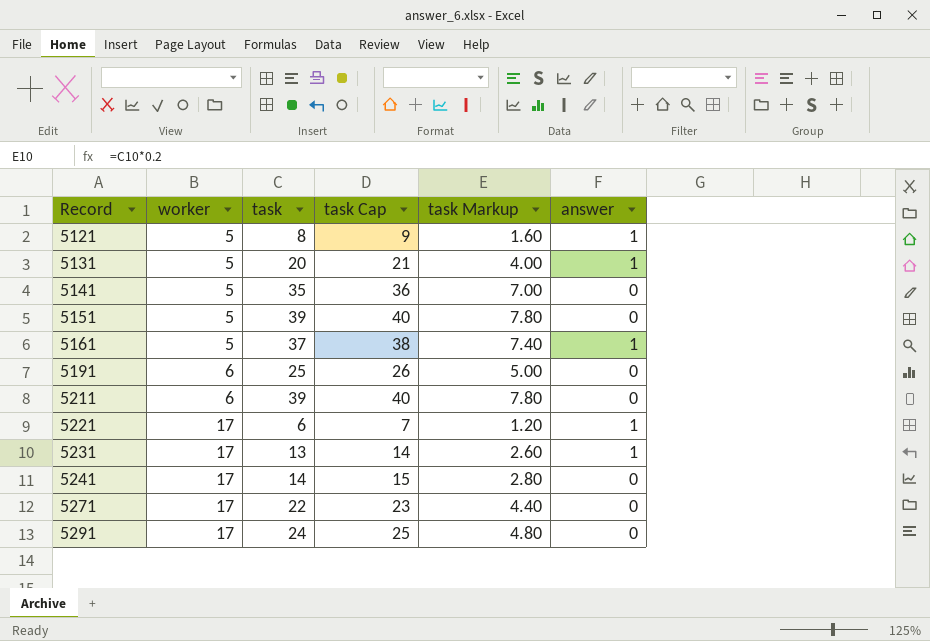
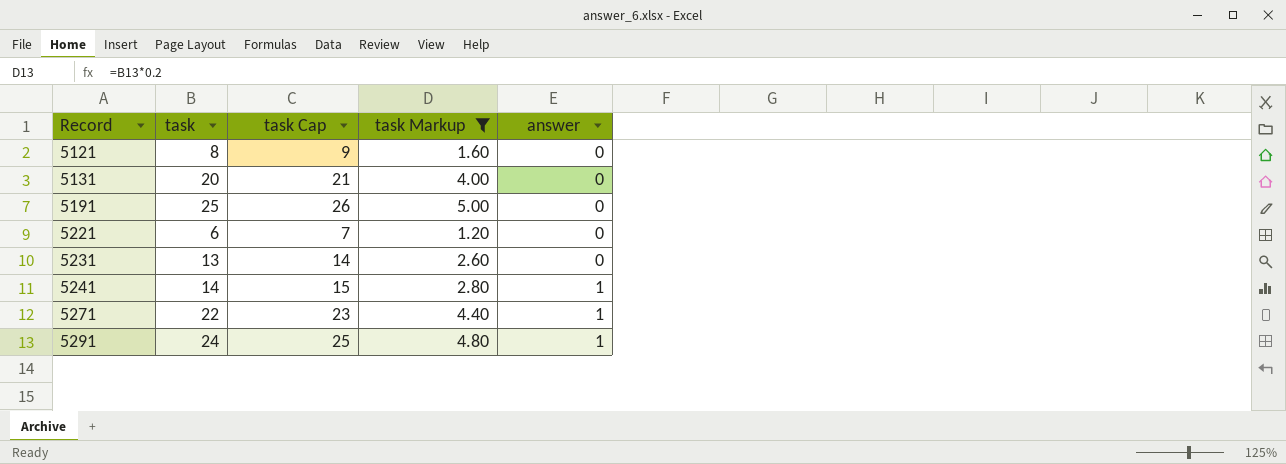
filter: none -> task Markup <= 5.00
column worker | position: 2 -> none
5121 | answer: 1 -> 0
5131 | answer: 1 -> 0
5221 | answer: 1 -> 0
5231 | answer: 1 -> 0
5241 | answer: 0 -> 1
5271 | answer: 0 -> 1
5291 | answer: 0 -> 1

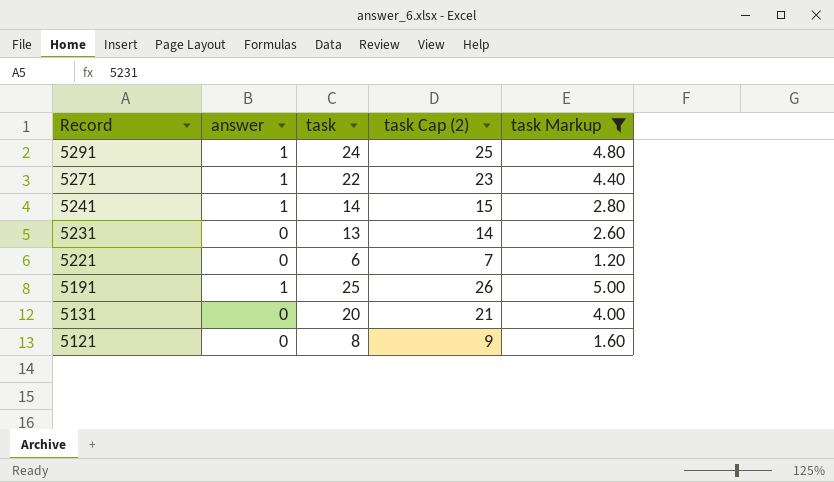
row order: Record ascending -> Record descending
column answer | position: 5 -> 2
column name: task Cap -> task Cap (2)
5191 | answer: 0 -> 1

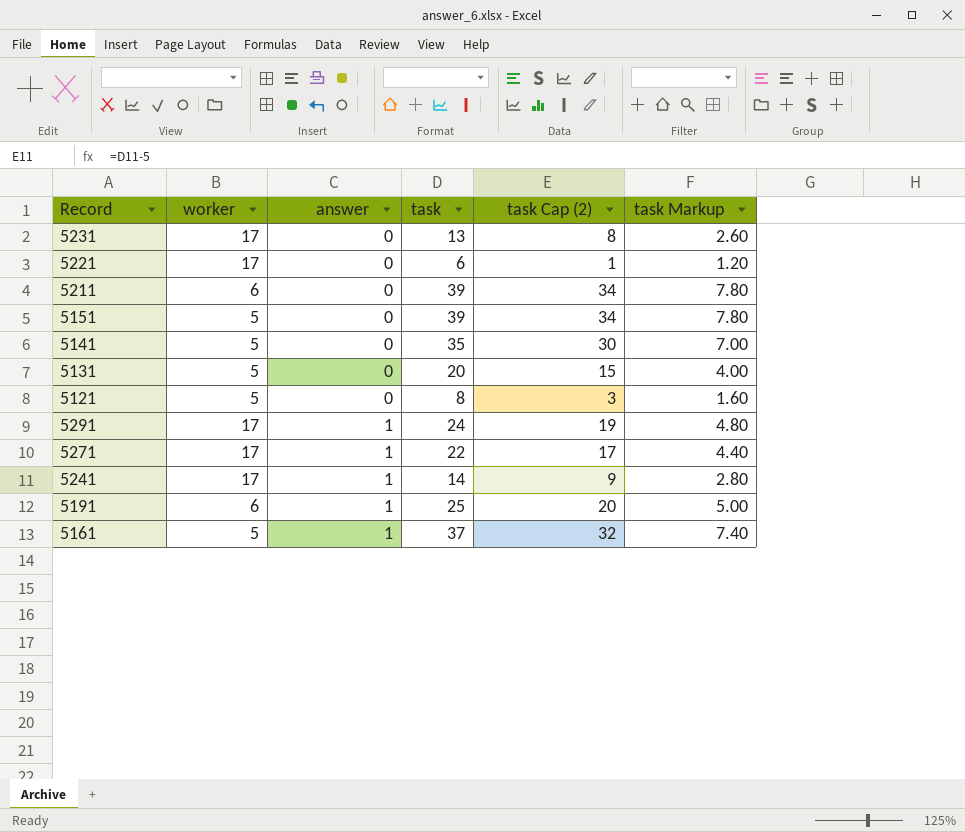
filter: task Markup <= 5.00 -> none
row order: Record descending -> answer ascending
column worker | position: none -> 2
column task Cap (2) | formula: [task] + 1 -> [task] - 5

